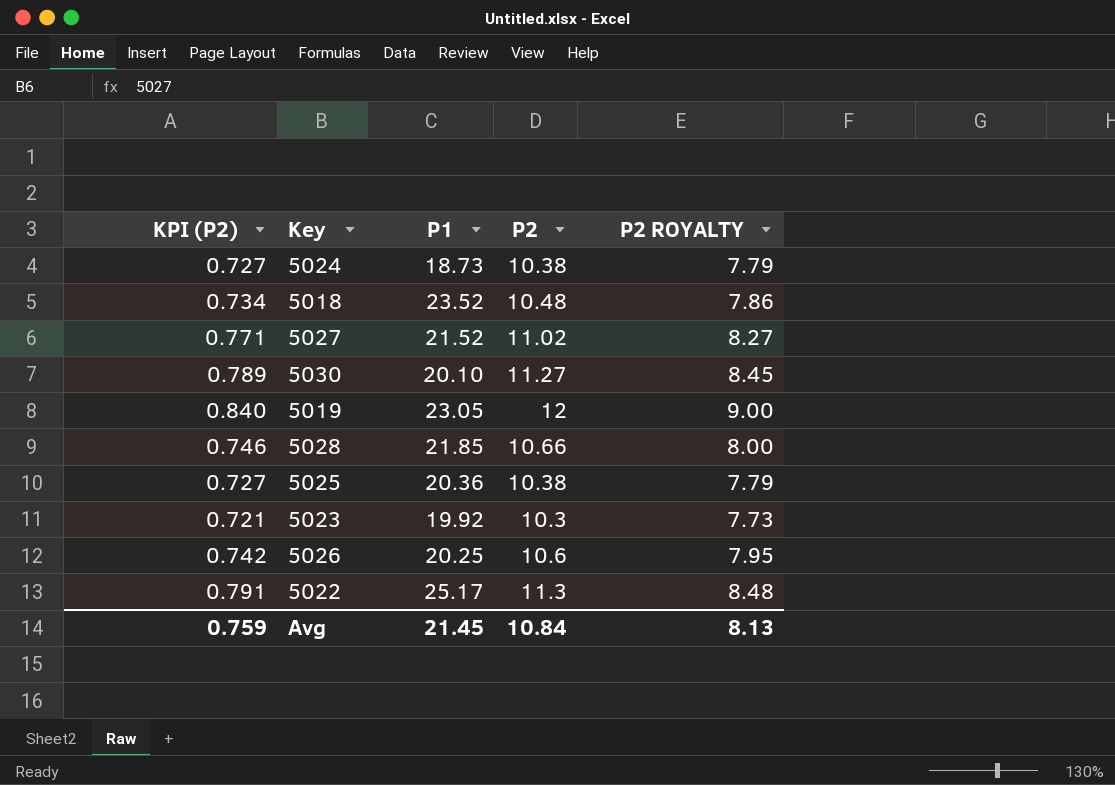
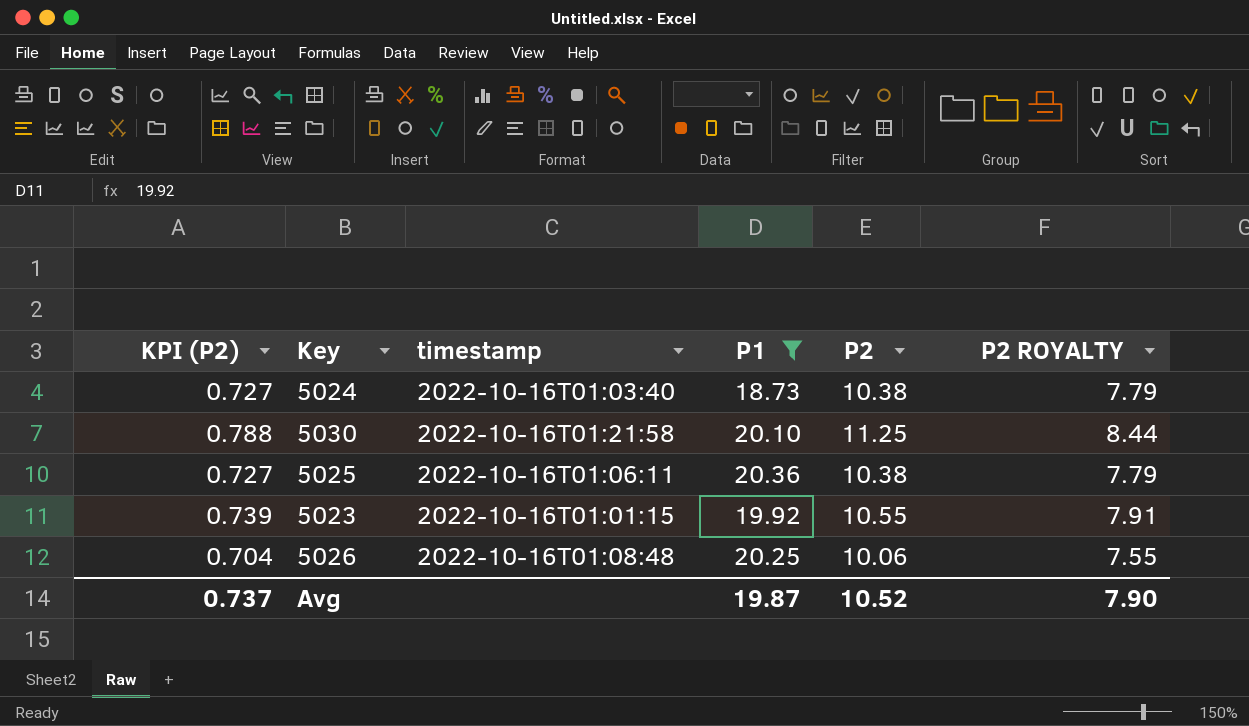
filter: none -> P1 <= 20.36
column timestamp | position: none -> 3
5030 | KPI (P2): 0.789 -> 0.788
5030 | P2: 11.27 -> 11.25
5030 | P2 ROYALTY: 8.45 -> 8.44
5023 | KPI (P2): 0.721 -> 0.739
5023 | P2: 10.3 -> 10.55
5023 | P2 ROYALTY: 7.73 -> 7.91
5026 | KPI (P2): 0.742 -> 0.704
5026 | P2: 10.6 -> 10.06
5026 | P2 ROYALTY: 7.95 -> 7.55
Avg | KPI (P2): 0.759 -> 0.737
Avg | P1: 21.45 -> 19.87
Avg | P2: 10.84 -> 10.52
Avg | P2 ROYALTY: 8.13 -> 7.90

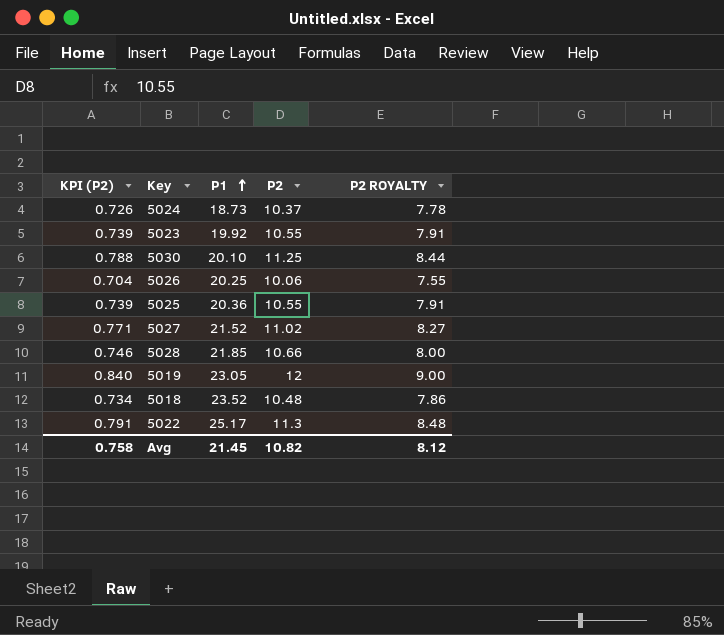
filter: P1 <= 20.36 -> none
row order: none -> P1 ascending
column timestamp | position: 3 -> none
5024 | KPI (P2): 0.727 -> 0.726
5024 | P2: 10.38 -> 10.37
5024 | P2 ROYALTY: 7.79 -> 7.78
5025 | KPI (P2): 0.727 -> 0.739
5025 | P2: 10.38 -> 10.55
5025 | P2 ROYALTY: 7.79 -> 7.91
Avg | KPI (P2): 0.737 -> 0.758
Avg | P1: 19.87 -> 21.45
Avg | P2: 10.52 -> 10.82
Avg | P2 ROYALTY: 7.90 -> 8.12

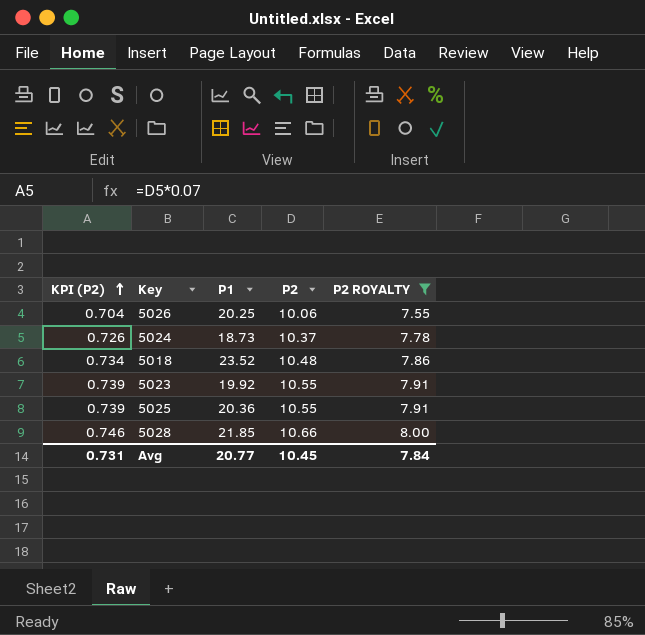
filter: none -> P2 ROYALTY <= 8.00
row order: P1 ascending -> KPI (P2) ascending
Avg | KPI (P2): 0.758 -> 0.731
Avg | P1: 21.45 -> 20.77
Avg | P2: 10.82 -> 10.45
Avg | P2 ROYALTY: 8.12 -> 7.84

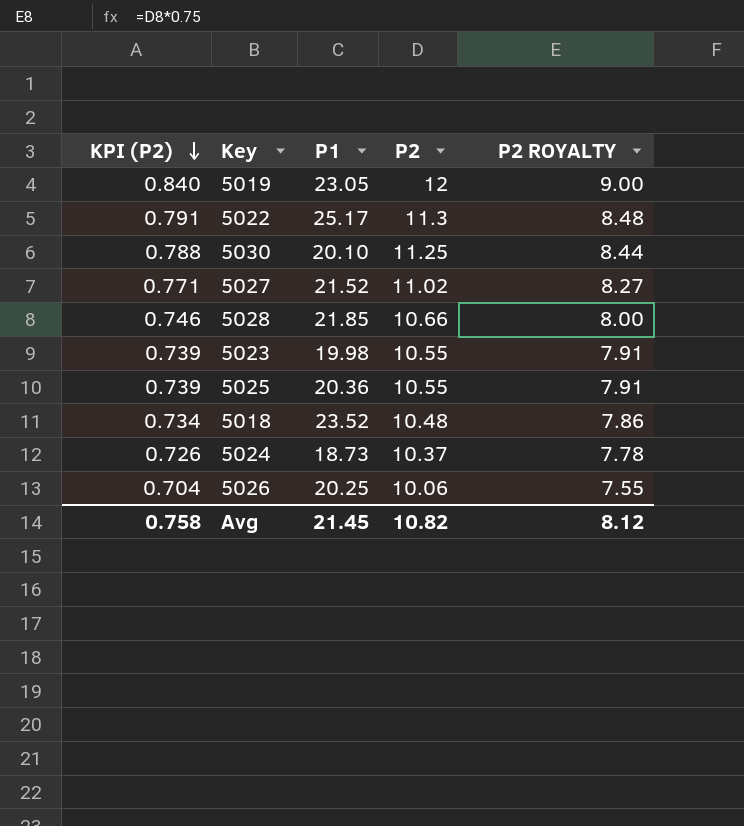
filter: P2 ROYALTY <= 8.00 -> none
row order: KPI (P2) ascending -> KPI (P2) descending
5023 | P1: 19.92 -> 19.98
Avg | KPI (P2): 0.731 -> 0.758
Avg | P1: 20.77 -> 21.45
Avg | P2: 10.45 -> 10.82
Avg | P2 ROYALTY: 7.84 -> 8.12

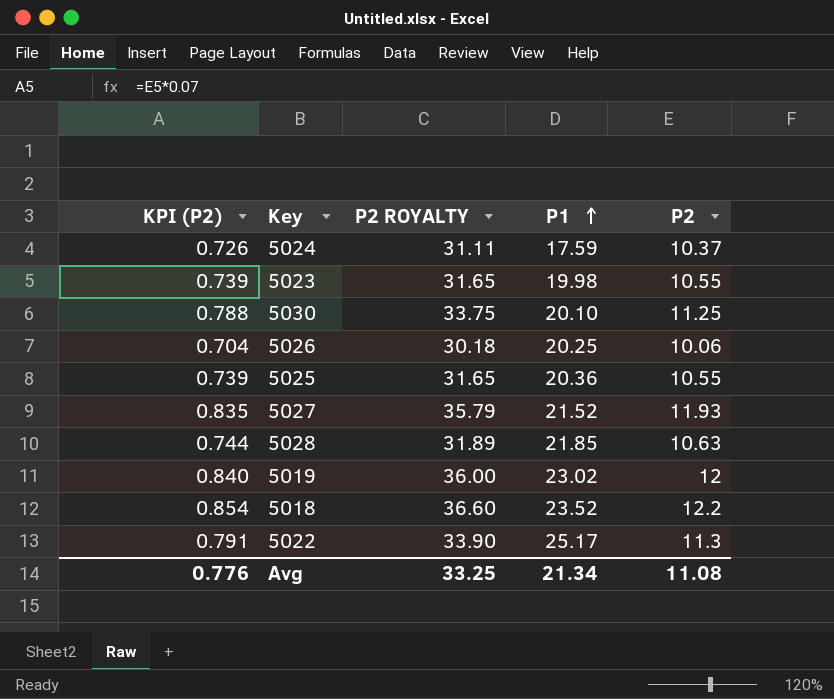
row order: KPI (P2) descending -> P1 ascending
column P2 ROYALTY | formula: [P2] * 0.75 -> [P2] * 3
column P2 ROYALTY | position: 5 -> 3
5024 | P1: 18.73 -> 17.59
5027 | KPI (P2): 0.771 -> 0.835
5027 | P2: 11.02 -> 11.93
5028 | KPI (P2): 0.746 -> 0.744
5028 | P2: 10.66 -> 10.63
5019 | P1: 23.05 -> 23.02
5018 | KPI (P2): 0.734 -> 0.854
5018 | P2: 10.48 -> 12.2
Avg | KPI (P2): 0.758 -> 0.776
Avg | P2 ROYALTY: 8.12 -> 33.25
Avg | P1: 21.45 -> 21.34
Avg | P2: 10.82 -> 11.08

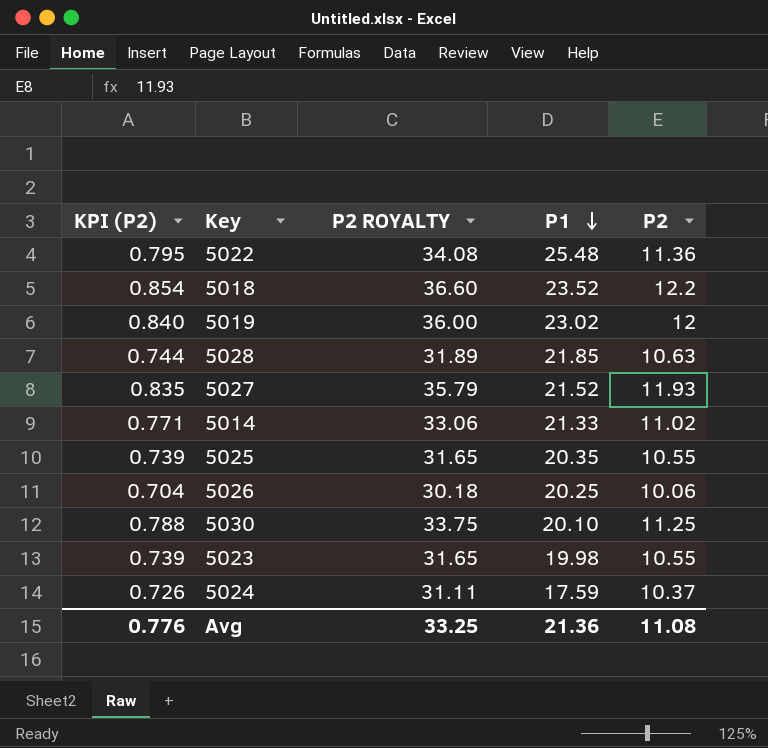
row order: P1 ascending -> P1 descending
5022 | KPI (P2): 0.791 -> 0.795
5022 | P2 ROYALTY: 33.90 -> 34.08
5022 | P1: 25.17 -> 25.48
5022 | P2: 11.3 -> 11.36
row 5014: none -> 0.771 | 33.06 | 21.33 | 11.02
5025 | P1: 20.36 -> 20.35
Avg | P1: 21.34 -> 21.36

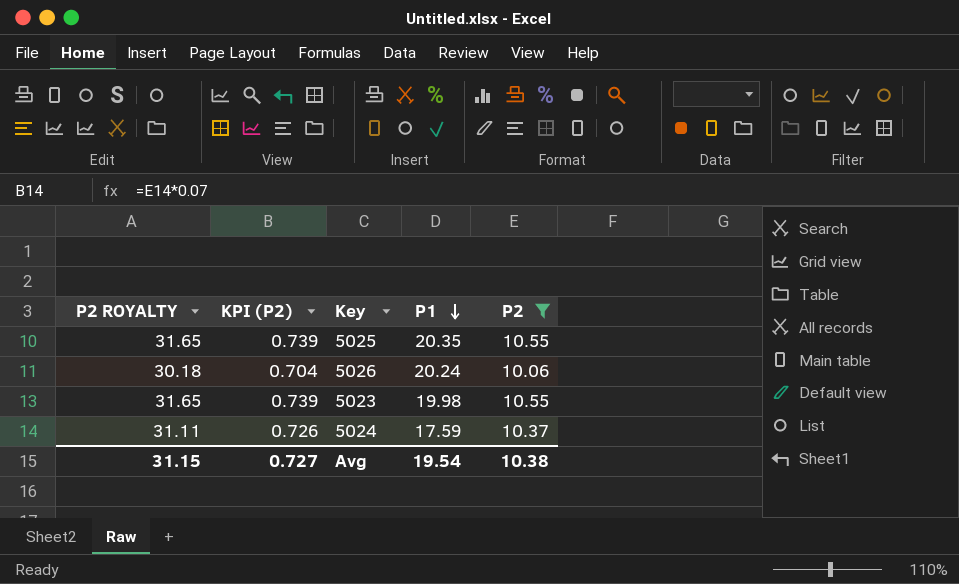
filter: none -> P2 <= 10.55
column P2 ROYALTY | position: 3 -> 1
5026 | P1: 20.25 -> 20.24
Avg | P2 ROYALTY: 33.25 -> 31.15
Avg | KPI (P2): 0.776 -> 0.727
Avg | P1: 21.36 -> 19.54
Avg | P2: 11.08 -> 10.38

